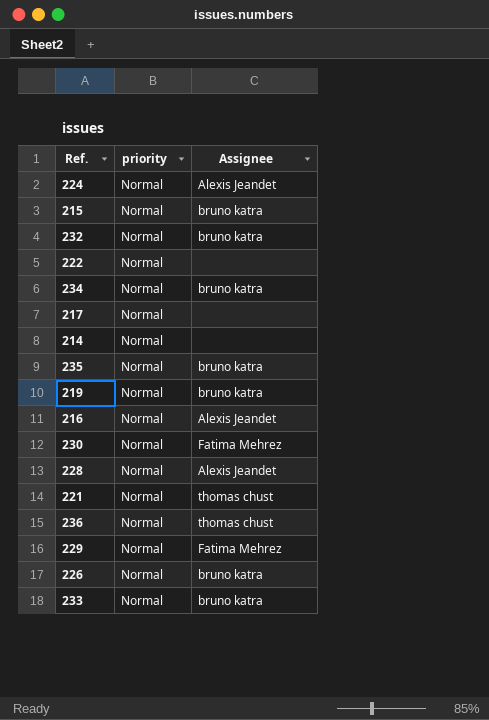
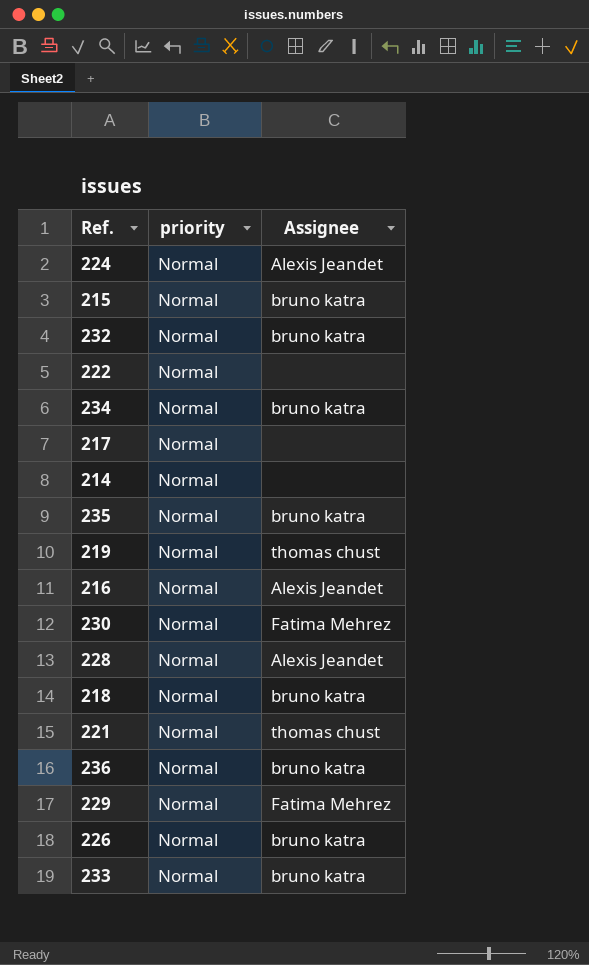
219 | Assignee: bruno katra -> thomas chust
row 218: none -> Normal | bruno katra
236 | Assignee: thomas chust -> bruno katra

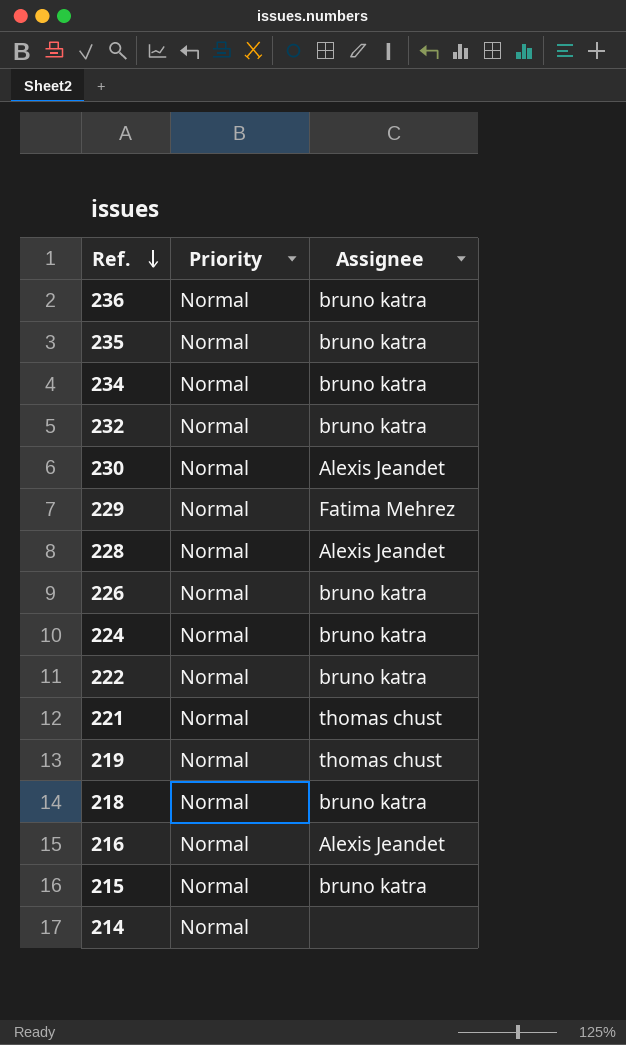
row order: none -> Ref. descending
column name: priority -> Priority
row 217: Normal | none -> none
row 233: Normal | bruno katra -> none
230 | Assignee: Fatima Mehrez -> Alexis Jeandet
224 | Assignee: Alexis Jeandet -> bruno katra
222 | Assignee: none -> bruno katra

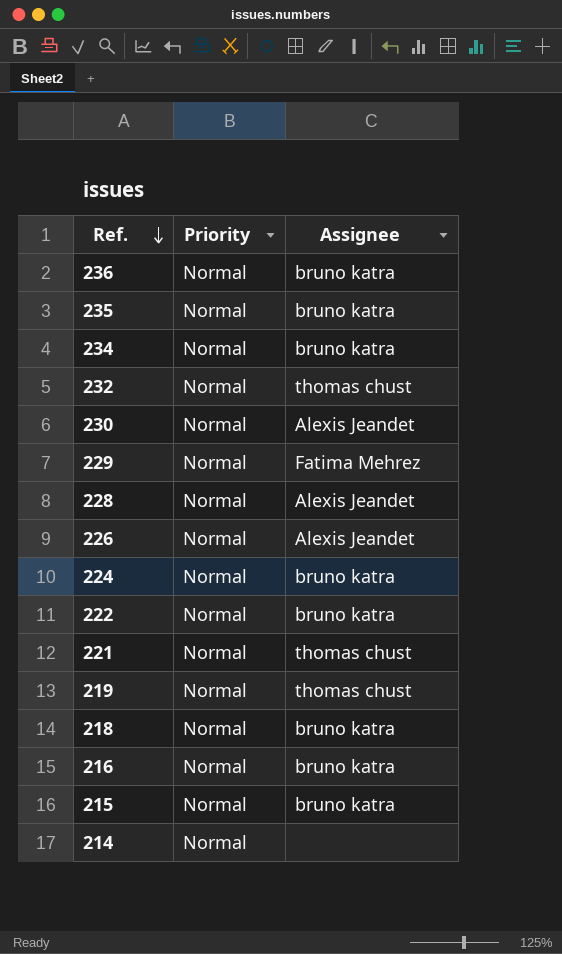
232 | Assignee: bruno katra -> thomas chust
226 | Assignee: bruno katra -> Alexis Jeandet
216 | Assignee: Alexis Jeandet -> bruno katra

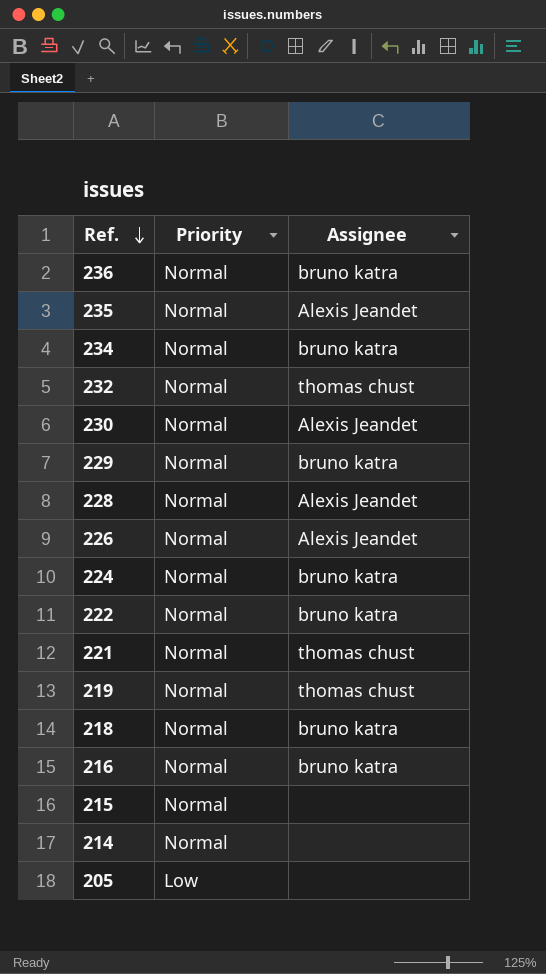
235 | Assignee: bruno katra -> Alexis Jeandet
229 | Assignee: Fatima Mehrez -> bruno katra
215 | Assignee: bruno katra -> none
row 205: none -> Low | none

